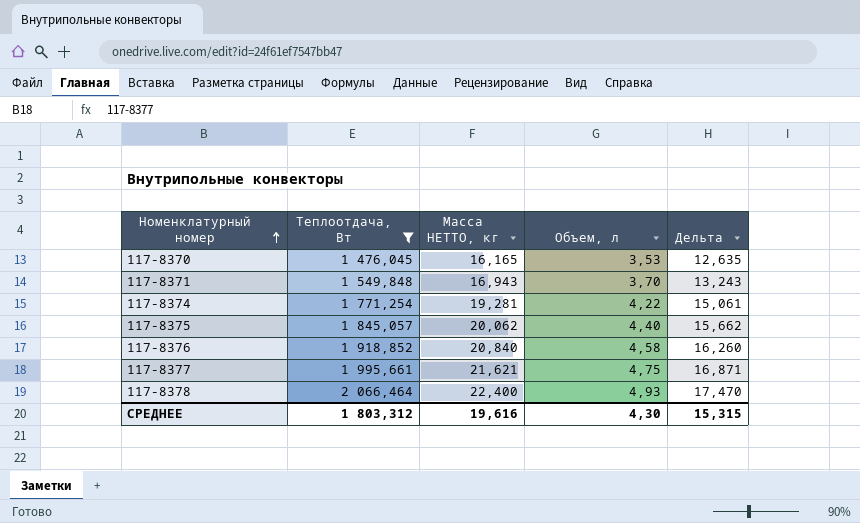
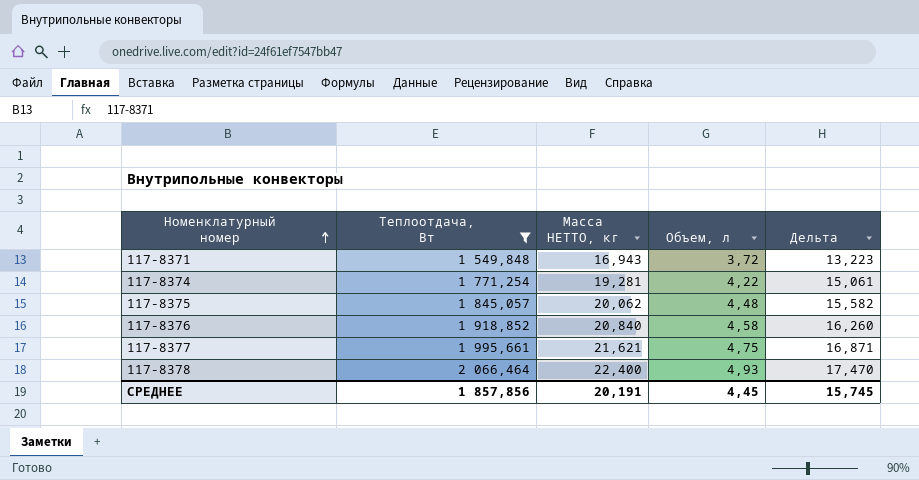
row 117-8370: 1 476,045 | 16,165 | 3,53 | 12,635 -> none
117-8371 | Объем, л: 3,70 -> 3,72
117-8371 | Дельта: 13,243 -> 13,223
117-8375 | Объем, л: 4,40 -> 4,48
117-8375 | Дельта: 15,662 -> 15,582
СРЕДНЕЕ | Теплоотдача, Вт: 1 803,312 -> 1 857,856
СРЕДНЕЕ | Масса НЕТТО, кг: 19,616 -> 20,191
СРЕДНЕЕ | Объем, л: 4,30 -> 4,45
СРЕДНЕЕ | Дельта: 15,315 -> 15,745

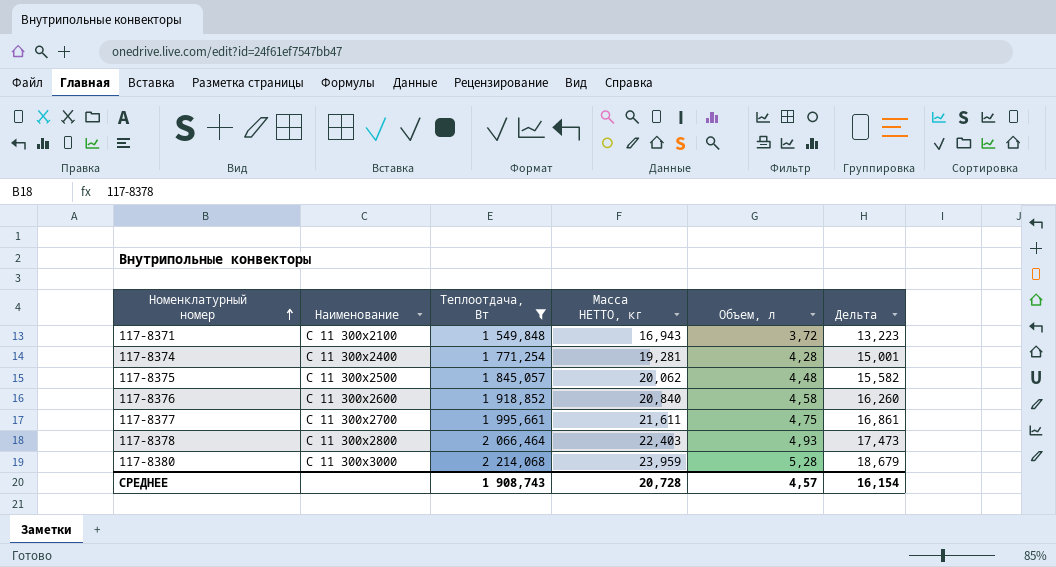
column Наименование | position: none -> 2
117-8374 | Объем, л: 4,22 -> 4,28
117-8374 | Дельта: 15,061 -> 15,001
117-8377 | Масса НЕТТО, кг: 21,621 -> 21,611
117-8377 | Дельта: 16,871 -> 16,861
117-8378 | Масса НЕТТО, кг: 22,400 -> 22,403
117-8378 | Дельта: 17,470 -> 17,473
row 117-8380: none -> С 11 300х3000 | 2 214,068 | 23,959 | 5,28 | 18,679
СРЕДНЕЕ | Теплоотдача, Вт: 1 857,856 -> 1 908,743
СРЕДНЕЕ | Масса НЕТТО, кг: 20,191 -> 20,728
СРЕДНЕЕ | Объем, л: 4,45 -> 4,57
СРЕДНЕЕ | Дельта: 15,745 -> 16,154

